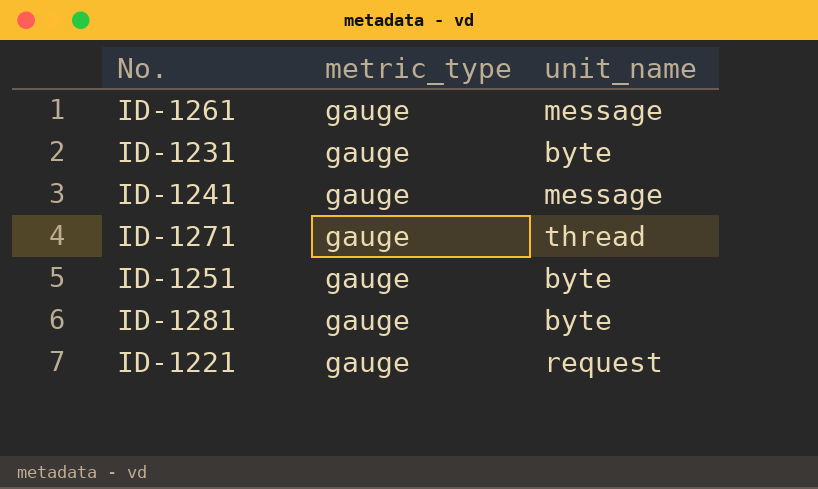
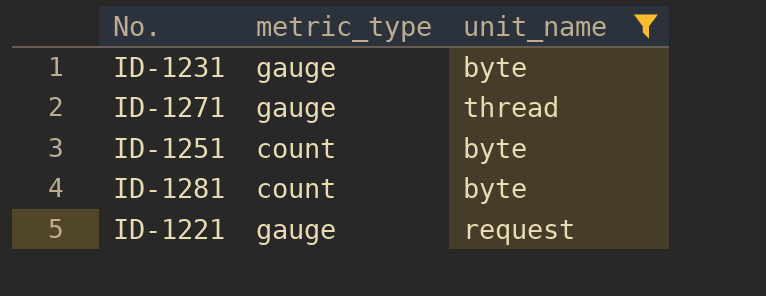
filter: none -> unit_name != message
ID-1251 | metric_type: gauge -> count
ID-1281 | metric_type: gauge -> count

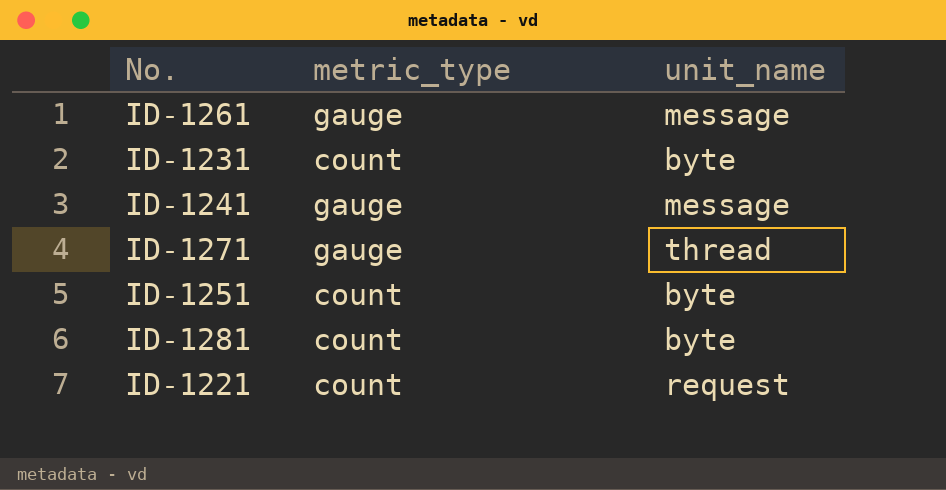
filter: unit_name != message -> none
ID-1231 | metric_type: gauge -> count
ID-1221 | metric_type: gauge -> count

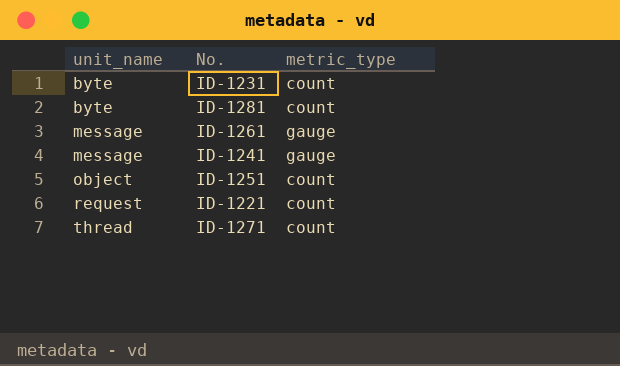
row order: none -> unit_name ascending
column unit_name | position: 3 -> 1
ID-1251 | unit_name: byte -> object
ID-1271 | metric_type: gauge -> count

